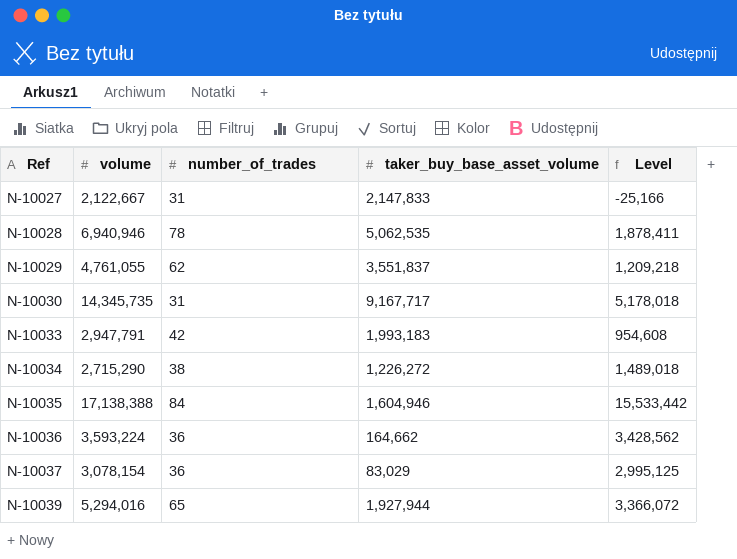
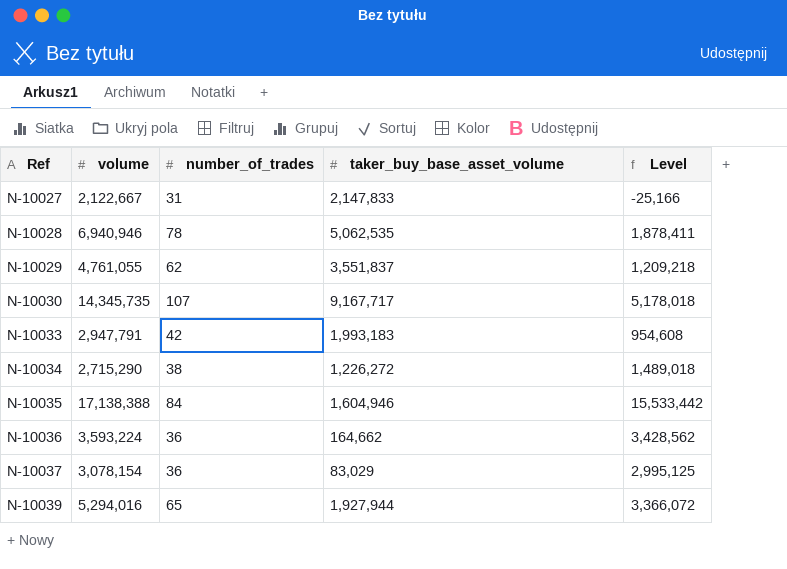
N-10030 | number_of_trades: 31 -> 107

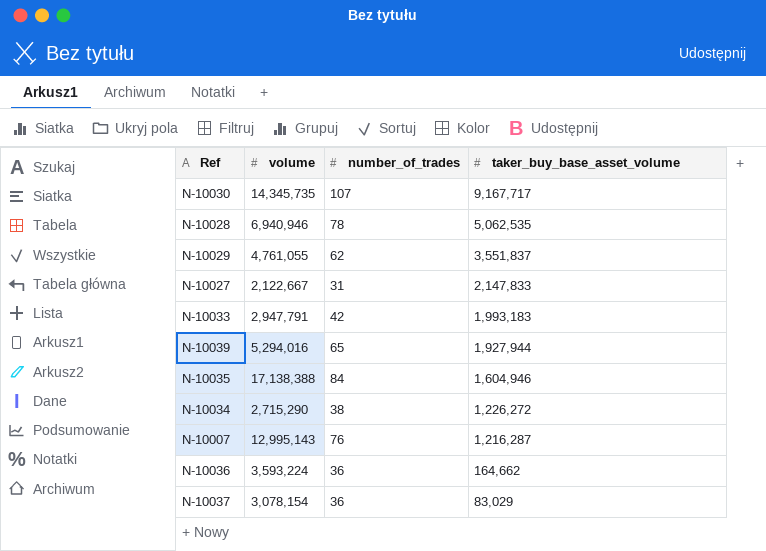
row order: Ref ascending -> taker_buy_base_asset_volume descending
column Level | formula: [volume] - [taker_buy_base_asset_volume] -> none
row N-10007: none -> 12,995,143 | 76 | 1,216,287

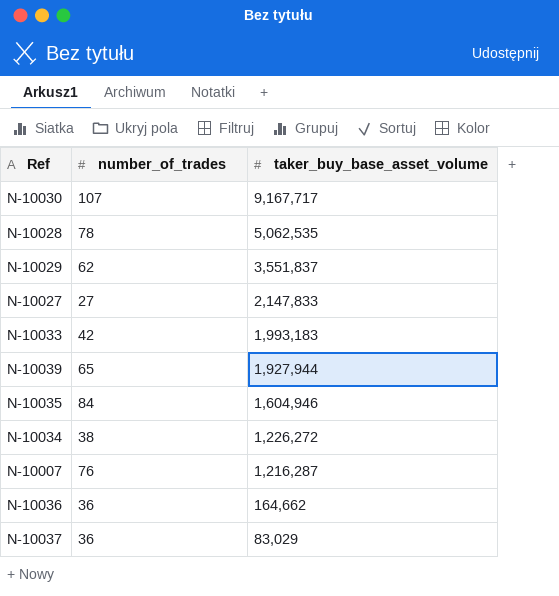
column volume | position: 2 -> none
N-10027 | number_of_trades: 31 -> 27

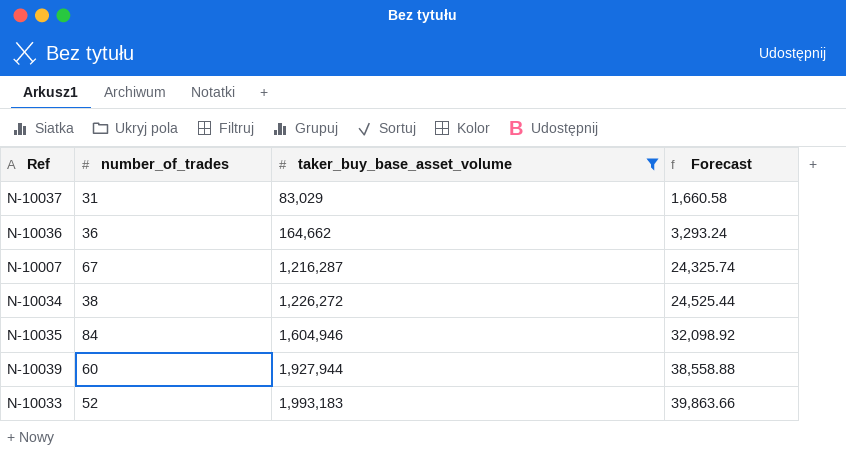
filter: none -> taker_buy_base_asset_volume <= 1,993,183
row order: taker_buy_base_asset_volume descending -> taker_buy_base_asset_volume ascending
column Forecast | formula: none -> [taker_buy_base_asset_volume] * 0.02
N-10037 | number_of_trades: 36 -> 31
N-10007 | number_of_trades: 76 -> 67
N-10039 | number_of_trades: 65 -> 60
N-10033 | number_of_trades: 42 -> 52

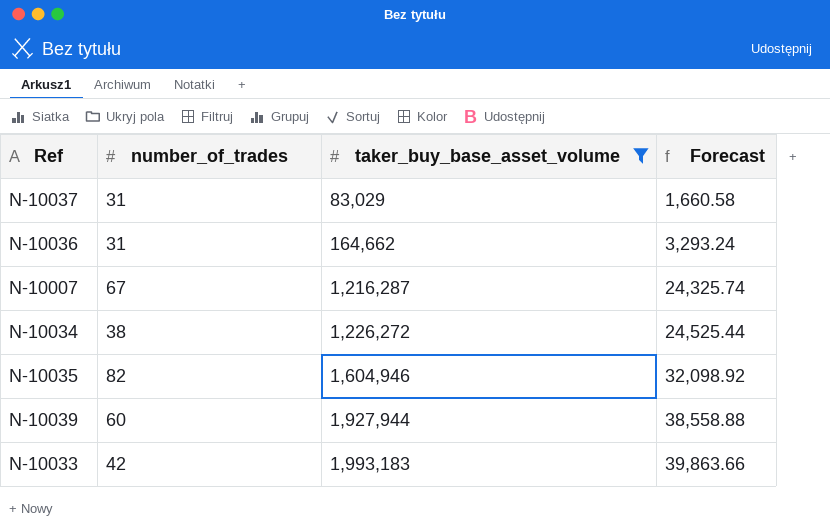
N-10036 | number_of_trades: 36 -> 31
N-10035 | number_of_trades: 84 -> 82
N-10033 | number_of_trades: 52 -> 42

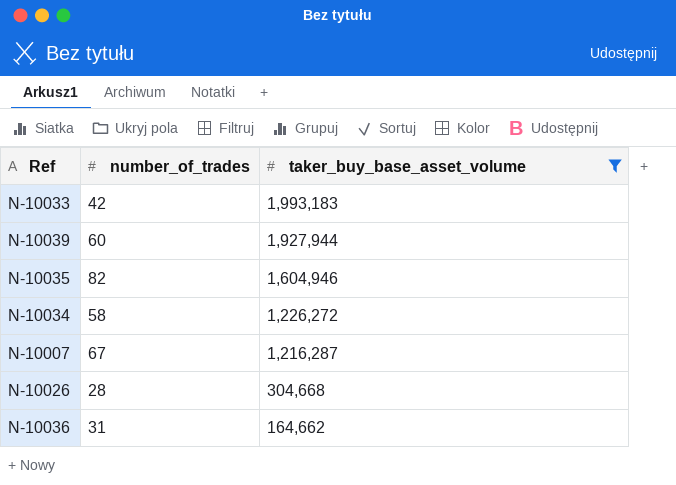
row order: taker_buy_base_asset_volume ascending -> taker_buy_base_asset_volume descending
column Forecast | formula: [taker_buy_base_asset_volume] * 0.02 -> none
row N-10037: 31 | 83,029 | 1,660.58 -> none
N-10034 | number_of_trades: 38 -> 58
row N-10026: none -> 28 | 304,668

